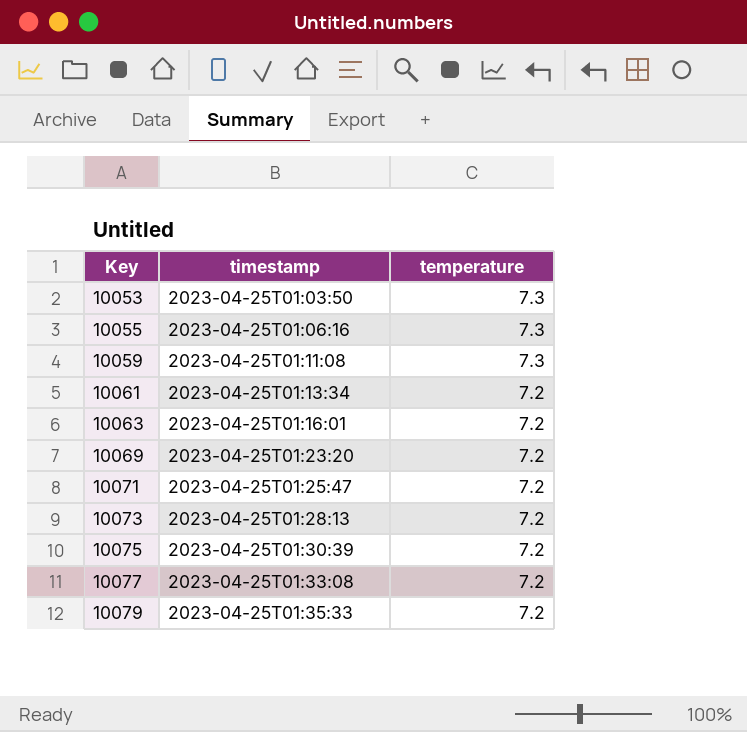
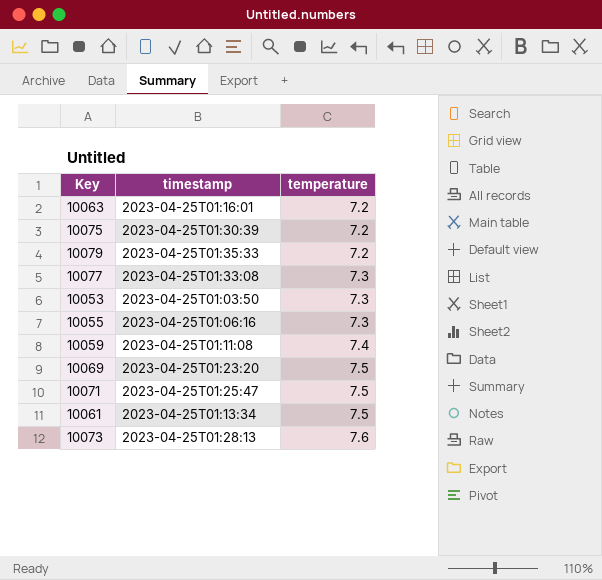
row order: Key ascending -> temperature ascending
10077 | temperature: 7.2 -> 7.3
10059 | temperature: 7.3 -> 7.4
10069 | temperature: 7.2 -> 7.5
10071 | temperature: 7.2 -> 7.5
10061 | temperature: 7.2 -> 7.5
10073 | temperature: 7.2 -> 7.6

